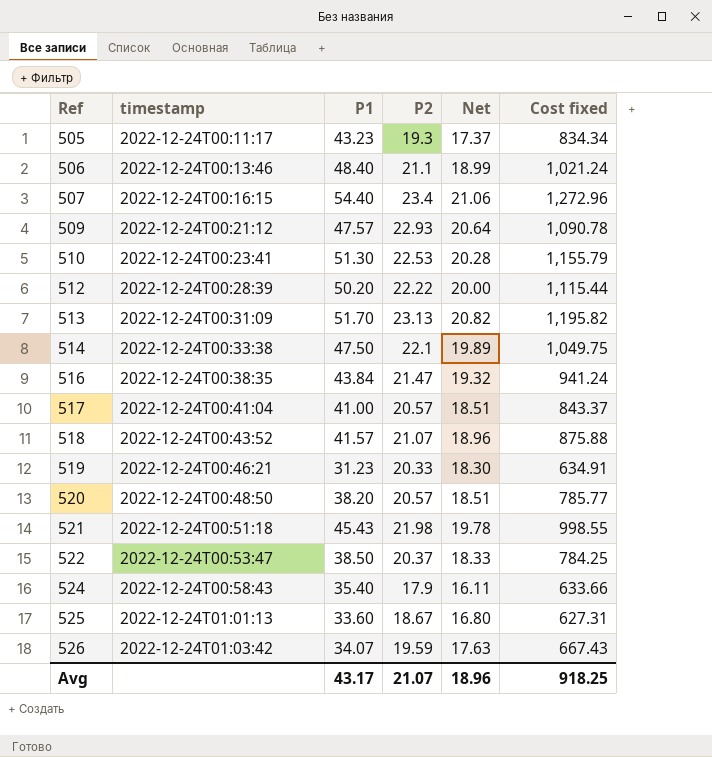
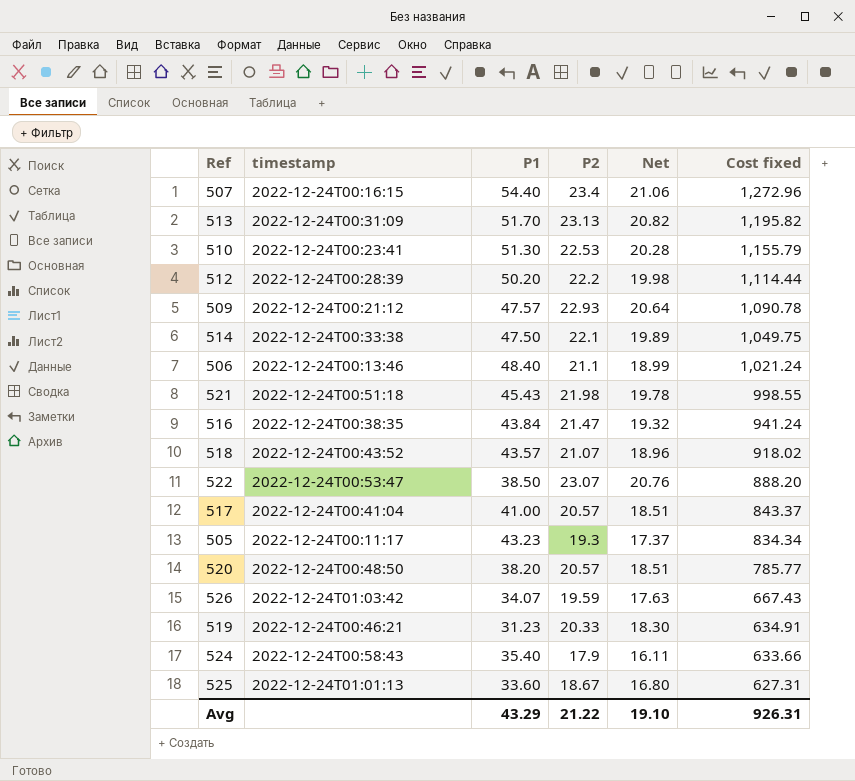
row order: Ref ascending -> Cost fixed descending
512 | P2: 22.22 -> 22.2
512 | Net: 20.00 -> 19.98
512 | Cost fixed: 1,115.44 -> 1,114.44
518 | P1: 41.57 -> 43.57
518 | Cost fixed: 875.88 -> 918.02
522 | P2: 20.37 -> 23.07
522 | Net: 18.33 -> 20.76
522 | Cost fixed: 784.25 -> 888.20
Avg | P1: 43.17 -> 43.29
Avg | P2: 21.07 -> 21.22
Avg | Net: 18.96 -> 19.10
Avg | Cost fixed: 918.25 -> 926.31

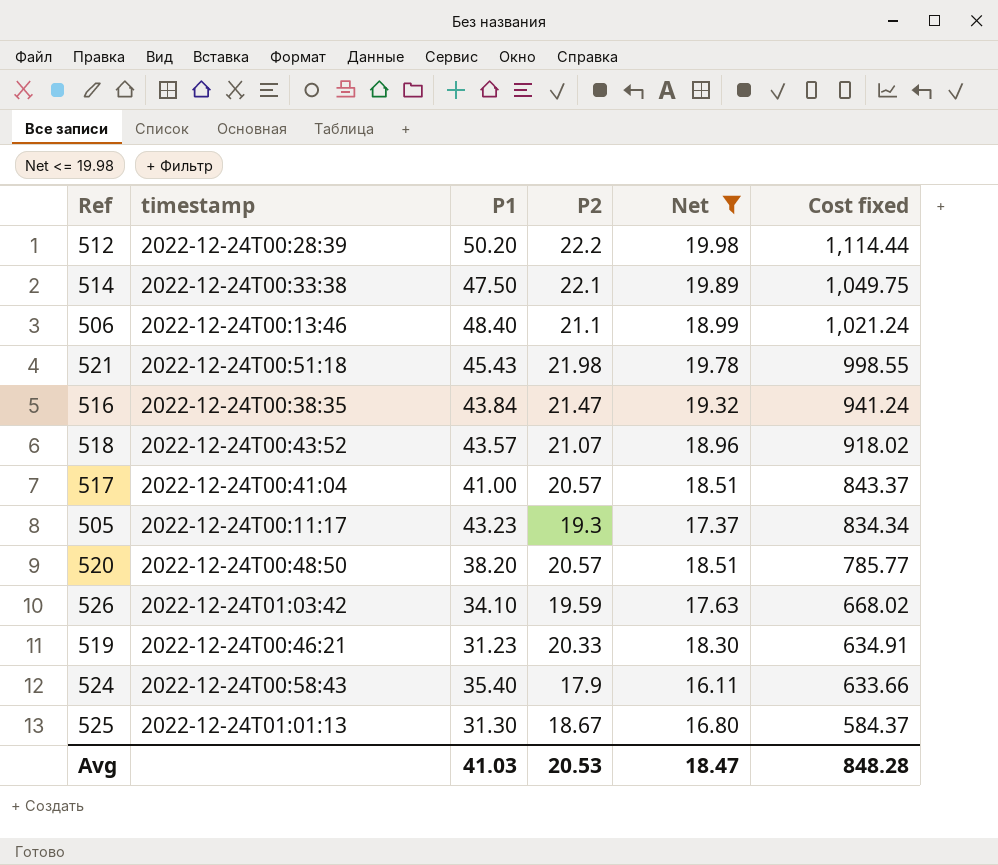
filter: none -> Net <= 19.98
526 | P1: 34.07 -> 34.10
526 | Cost fixed: 667.43 -> 668.02
525 | P1: 33.60 -> 31.30
525 | Cost fixed: 627.31 -> 584.37
Avg | P1: 43.29 -> 41.03
Avg | P2: 21.22 -> 20.53
Avg | Net: 19.10 -> 18.47
Avg | Cost fixed: 926.31 -> 848.28

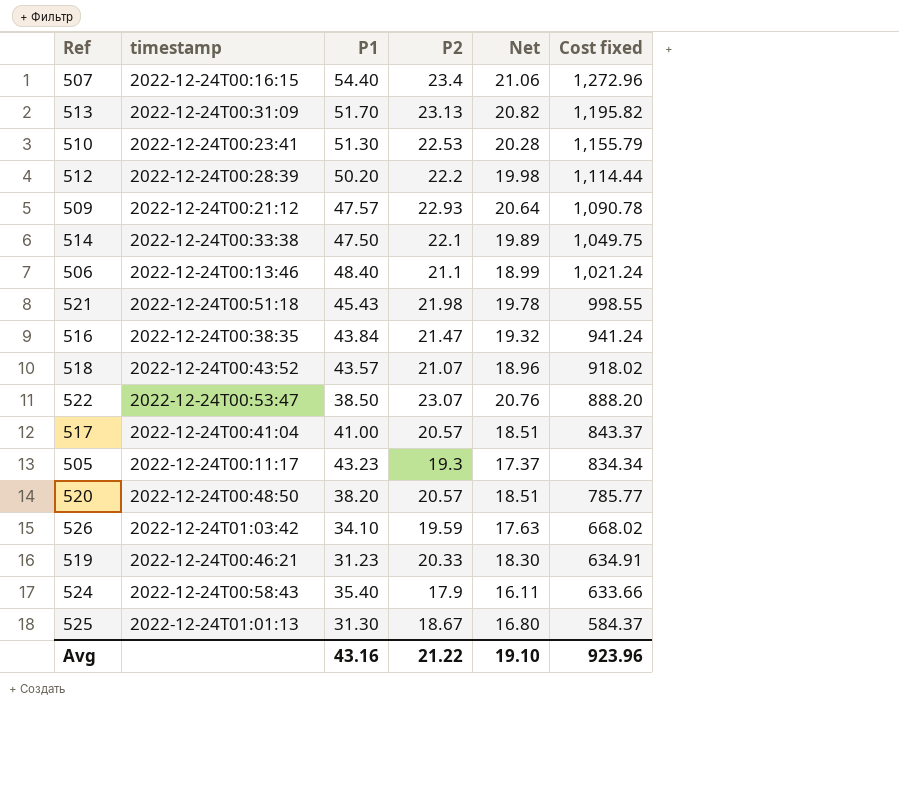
filter: Net <= 19.98 -> none
Avg | P1: 41.03 -> 43.16
Avg | P2: 20.53 -> 21.22
Avg | Net: 18.47 -> 19.10
Avg | Cost fixed: 848.28 -> 923.96

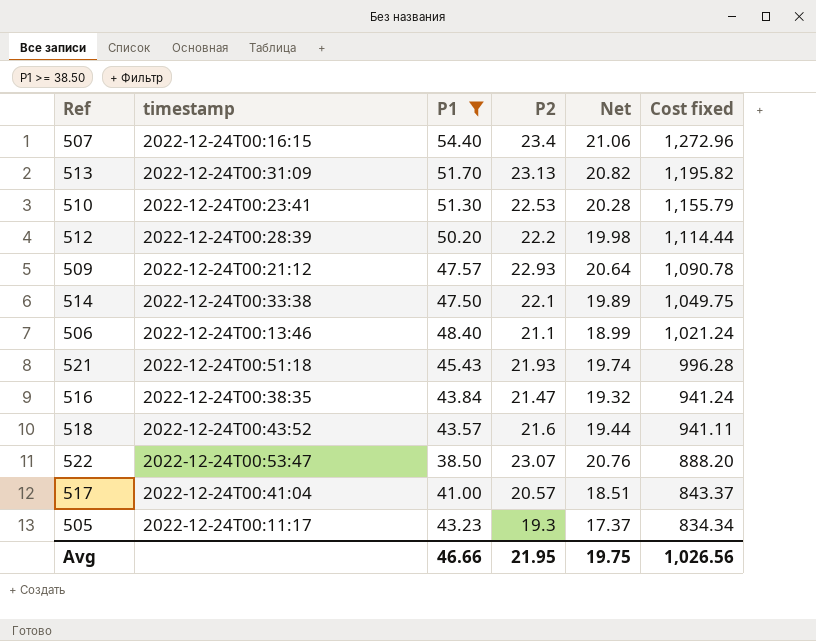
filter: none -> P1 >= 38.50
521 | P2: 21.98 -> 21.93
521 | Net: 19.78 -> 19.74
521 | Cost fixed: 998.55 -> 996.28
518 | P2: 21.07 -> 21.6
518 | Net: 18.96 -> 19.44
518 | Cost fixed: 918.02 -> 941.11
Avg | P1: 43.16 -> 46.66
Avg | P2: 21.22 -> 21.95
Avg | Net: 19.10 -> 19.75
Avg | Cost fixed: 923.96 -> 1,026.56

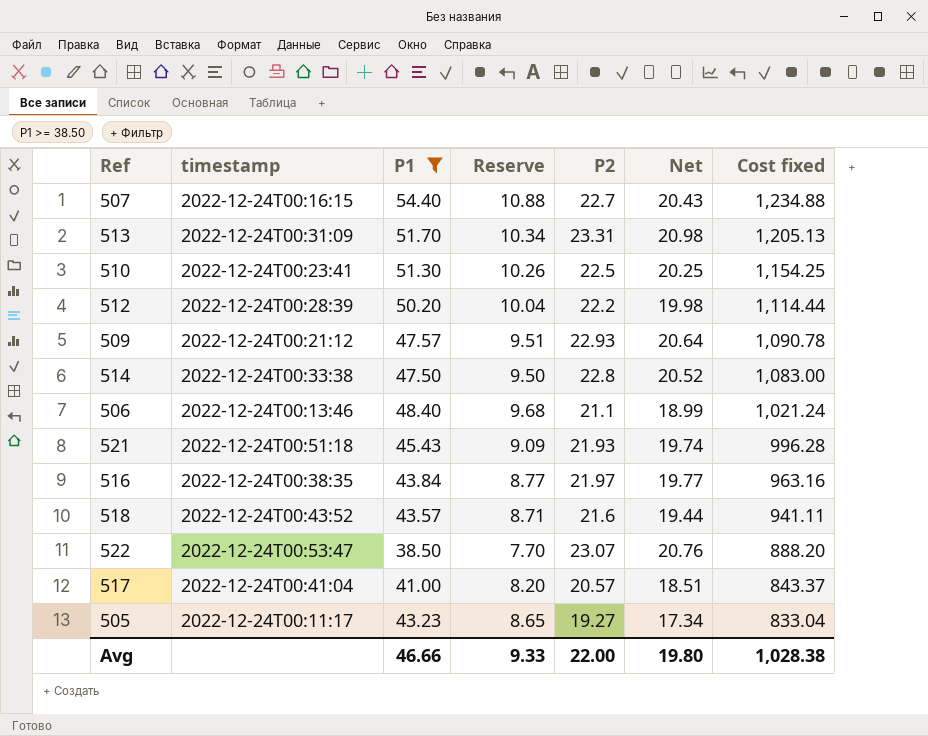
column Reserve | formula: none -> [P1] * 0.2
507 | P2: 23.4 -> 22.7
507 | Net: 21.06 -> 20.43
507 | Cost fixed: 1,272.96 -> 1,234.88
513 | P2: 23.13 -> 23.31
513 | Net: 20.82 -> 20.98
513 | Cost fixed: 1,195.82 -> 1,205.13
510 | P2: 22.53 -> 22.5
510 | Net: 20.28 -> 20.25
510 | Cost fixed: 1,155.79 -> 1,154.25
514 | P2: 22.1 -> 22.8
514 | Net: 19.89 -> 20.52
514 | Cost fixed: 1,049.75 -> 1,083.00
516 | P2: 21.47 -> 21.97
516 | Net: 19.32 -> 19.77
516 | Cost fixed: 941.24 -> 963.16
505 | P2: 19.3 -> 19.27
505 | Net: 17.37 -> 17.34
505 | Cost fixed: 834.34 -> 833.04
Avg | P2: 21.95 -> 22.00
Avg | Net: 19.75 -> 19.80
Avg | Cost fixed: 1,026.56 -> 1,028.38

